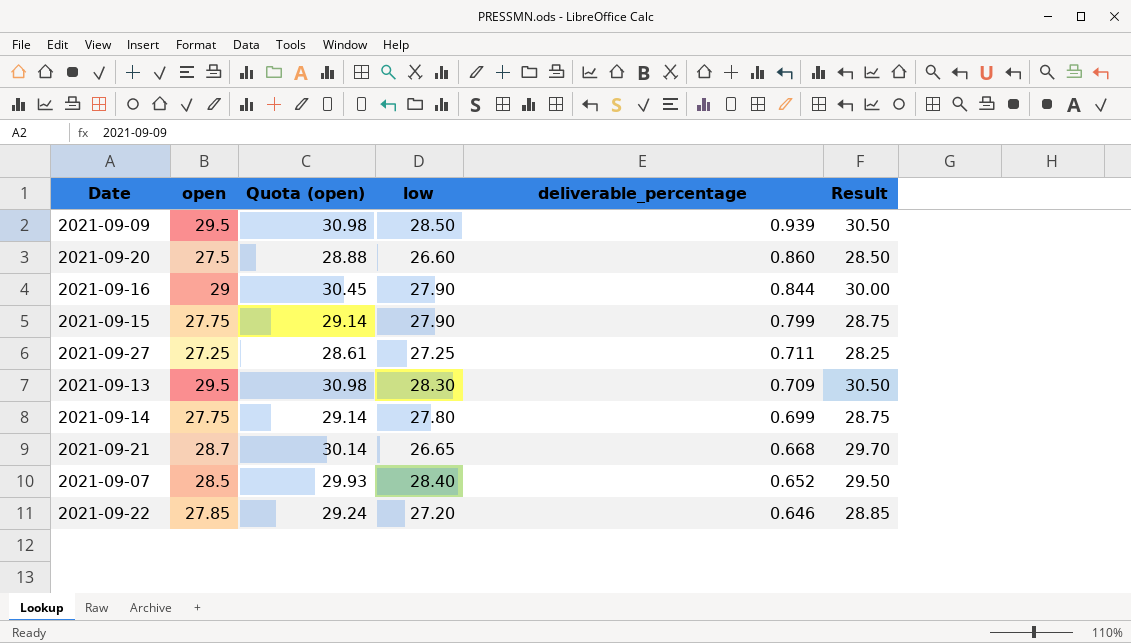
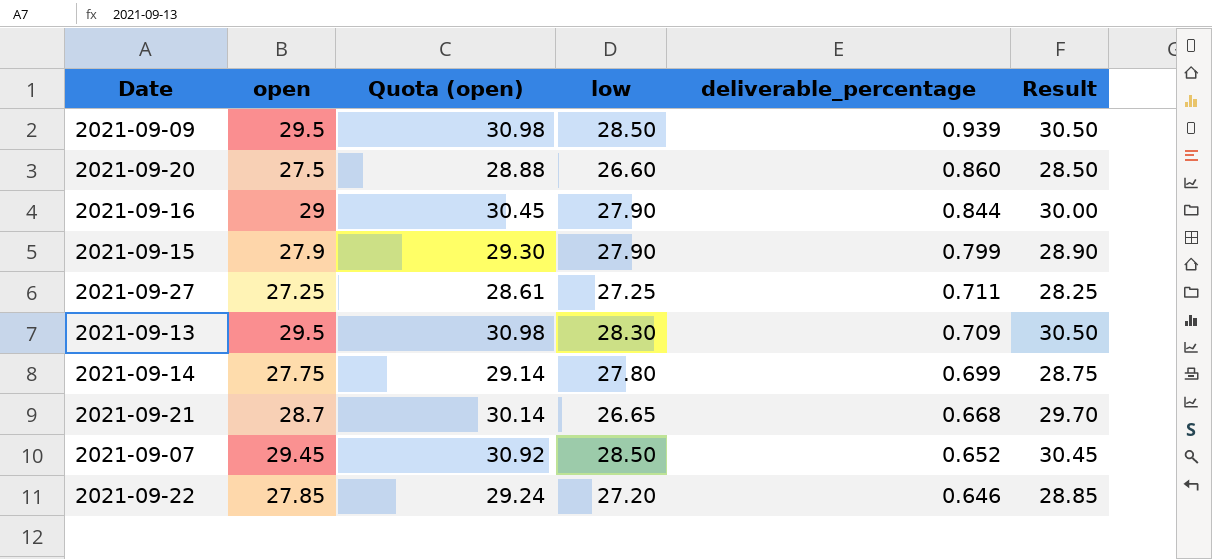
2021-09-15 | open: 27.75 -> 27.9
2021-09-15 | Quota (open): 29.14 -> 29.30
2021-09-15 | Result: 28.75 -> 28.90
2021-09-07 | open: 28.5 -> 29.45
2021-09-07 | Quota (open): 29.93 -> 30.92
2021-09-07 | low: 28.40 -> 28.50
2021-09-07 | Result: 29.50 -> 30.45

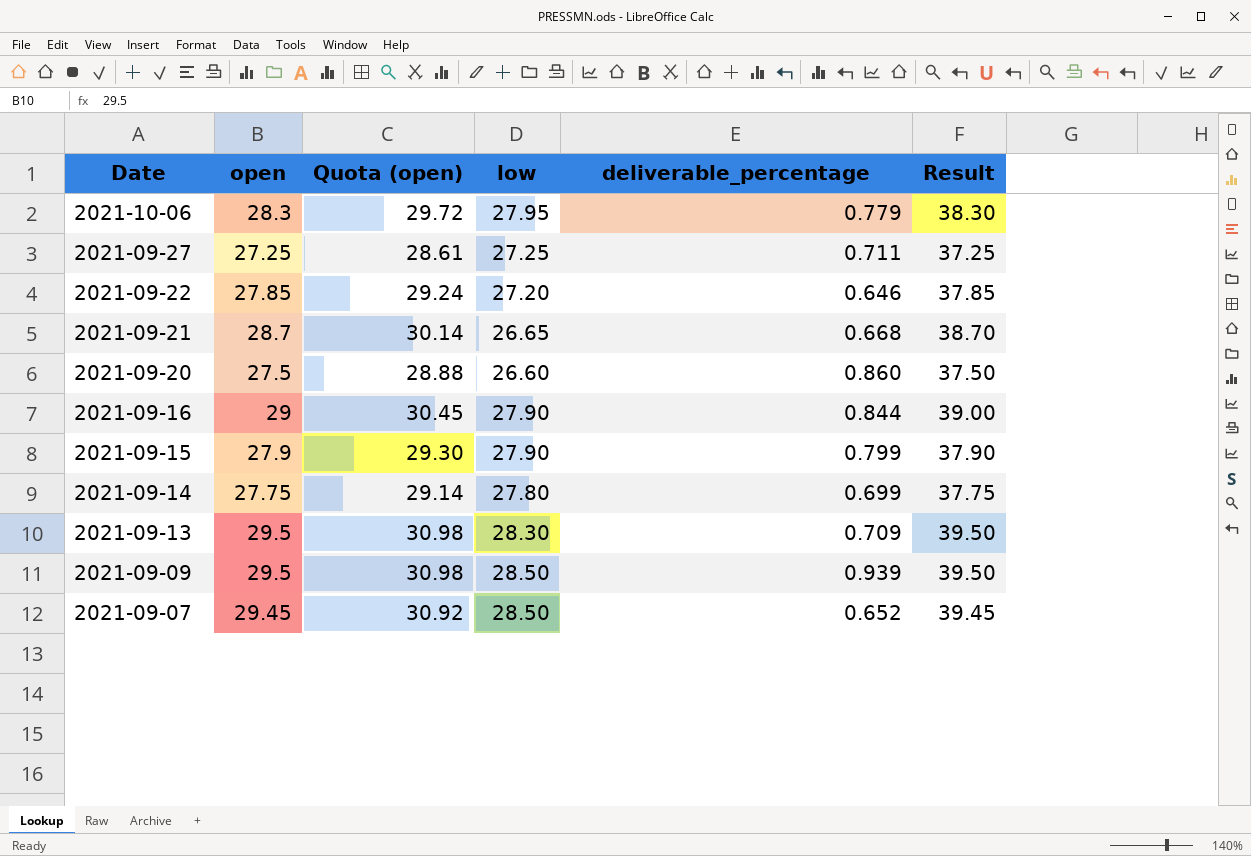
row order: deliverable_percentage descending -> Date descending
column Result | formula: [open] + 1 -> [open] + 10
row 2021-10-06: none -> 28.3 | 29.72 | 27.95 | 0.779 | 38.30

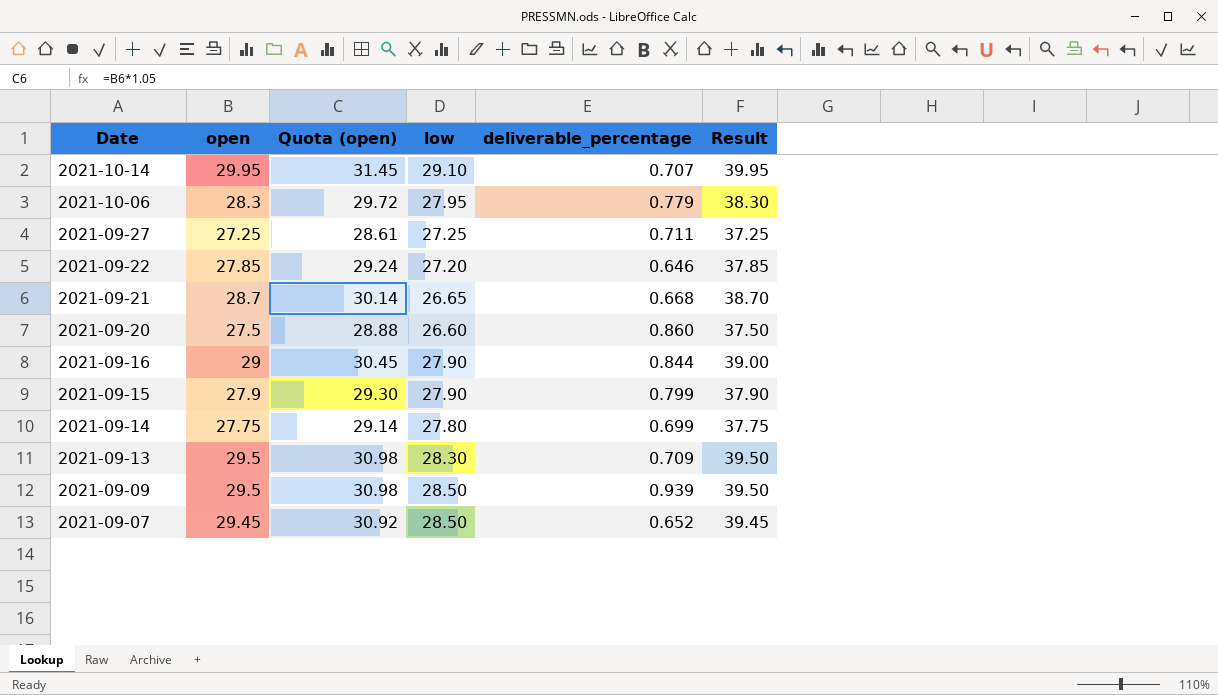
row 2021-10-14: none -> 29.95 | 31.45 | 29.10 | 0.707 | 39.95

